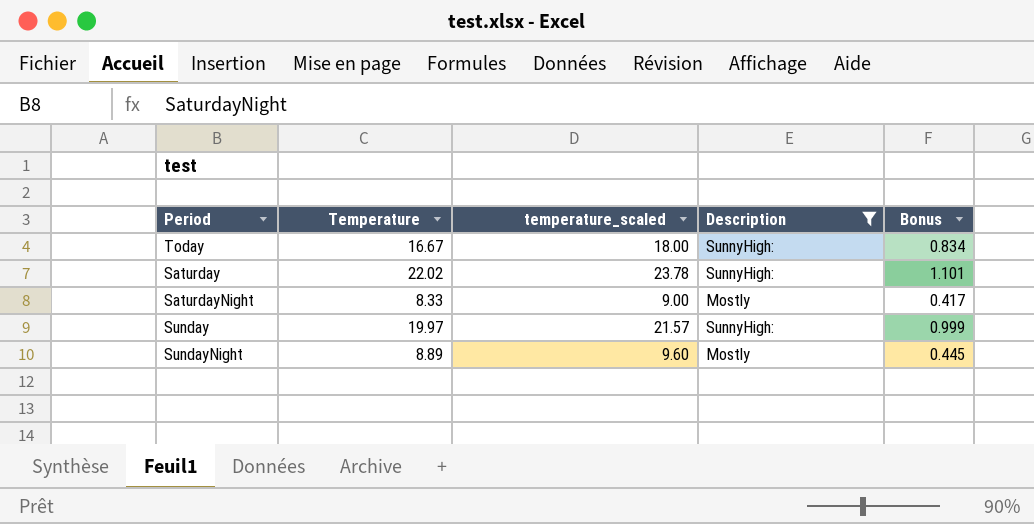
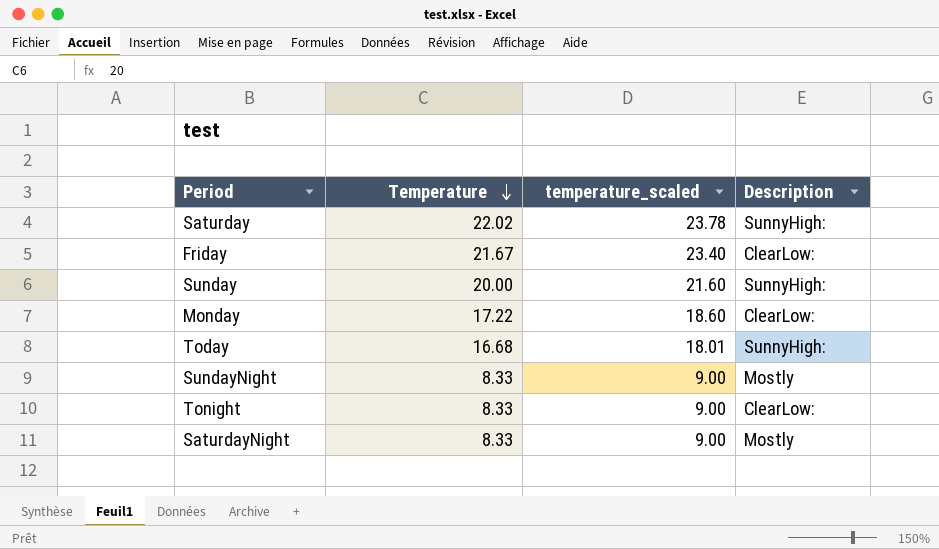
filter: Description != ClearLow: -> none
row order: none -> Temperature descending
column Bonus | formula: [Temperature] * 0.05 -> none
Sunday | Temperature: 19.97 -> 20.00
Sunday | temperature_scaled: 21.57 -> 21.60
Today | Temperature: 16.67 -> 16.68
Today | temperature_scaled: 18.00 -> 18.01
SundayNight | Temperature: 8.89 -> 8.33
SundayNight | temperature_scaled: 9.60 -> 9.00

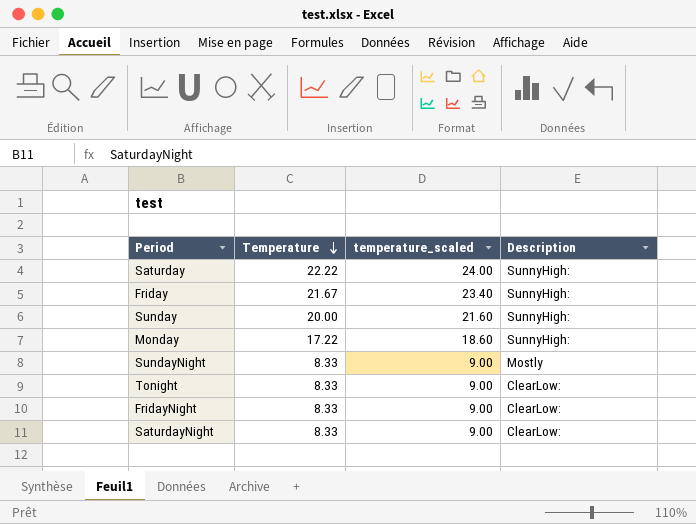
row Today: 16.68 | 18.01 | SunnyHigh: -> none
Saturday | Temperature: 22.02 -> 22.22
Saturday | temperature_scaled: 23.78 -> 24.00
Friday | Description: ClearLow: -> SunnyHigh:
Monday | Description: ClearLow: -> SunnyHigh:
row FridayNight: none -> 8.33 | 9.00 | ClearLow:
SaturdayNight | Description: Mostly -> ClearLow:

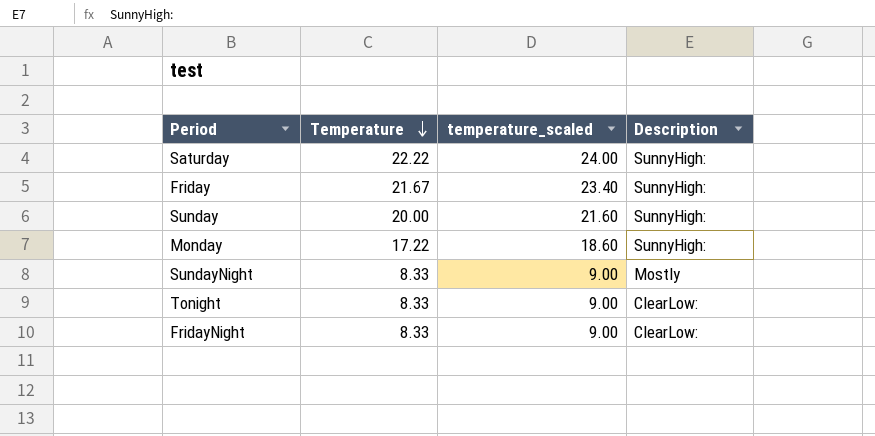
row SaturdayNight: 8.33 | 9.00 | ClearLow: -> none

